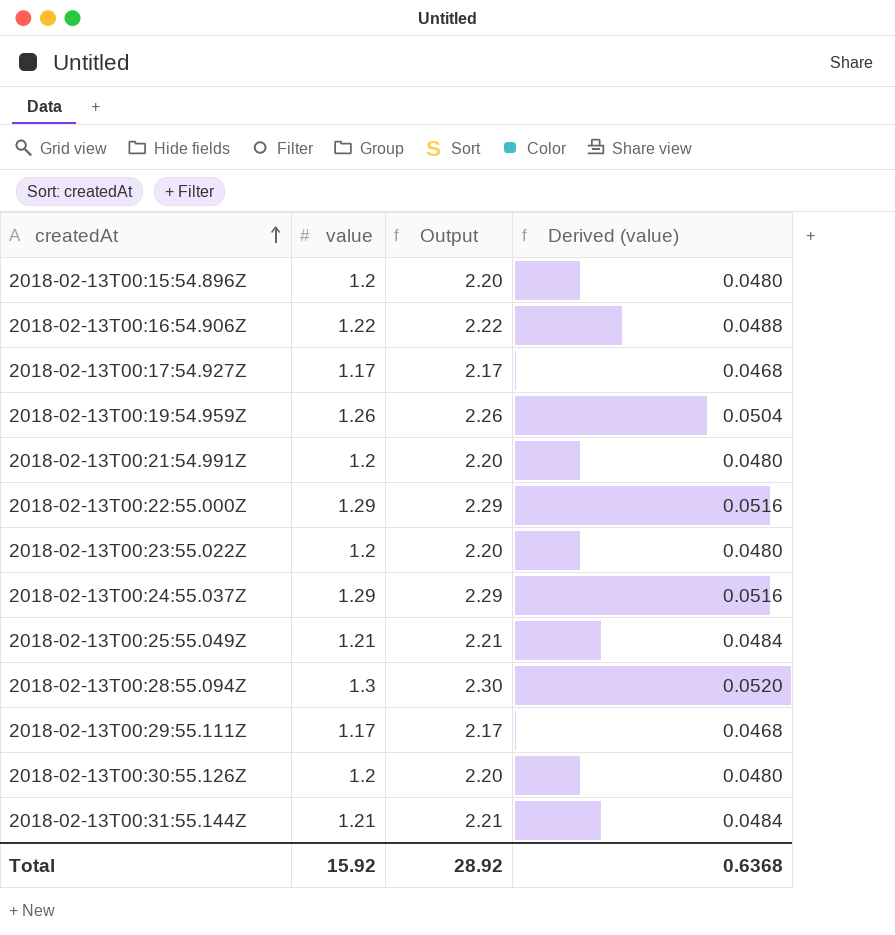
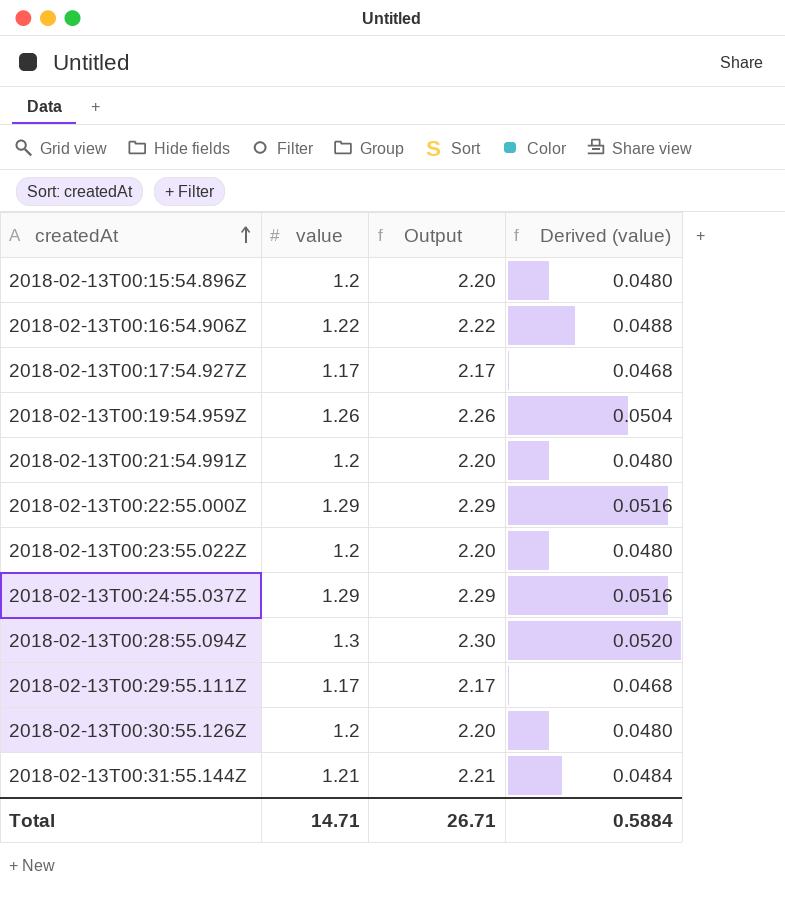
row 2018-02-13T00:25:55.049Z: 1.21 | 2.21 | 0.0484 -> none
Total | value: 15.92 -> 14.71
Total | Output: 28.92 -> 26.71
Total | Derived (value): 0.6368 -> 0.5884

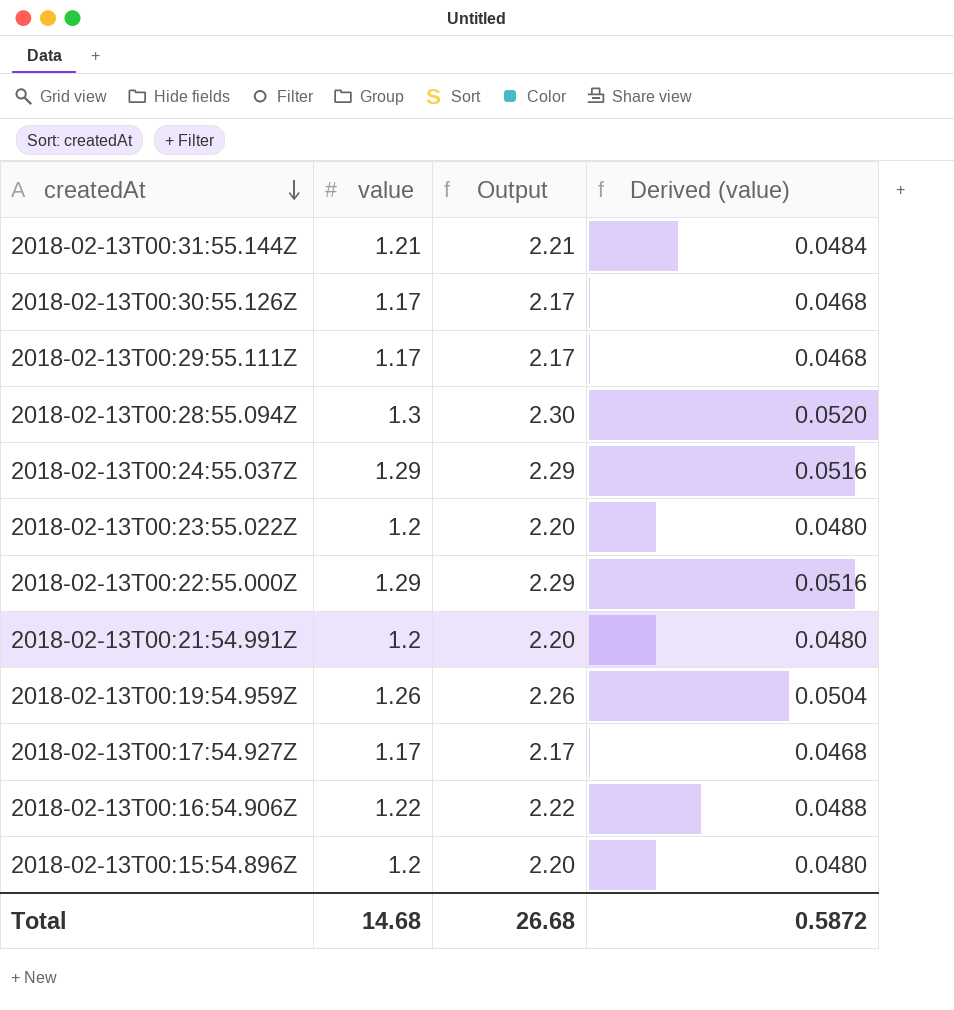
row order: createdAt ascending -> createdAt descending
2018-02-13T00:30:55.126Z | value: 1.2 -> 1.17
2018-02-13T00:30:55.126Z | Output: 2.20 -> 2.17
2018-02-13T00:30:55.126Z | Derived (value): 0.0480 -> 0.0468
Total | value: 14.71 -> 14.68
Total | Output: 26.71 -> 26.68
Total | Derived (value): 0.5884 -> 0.5872

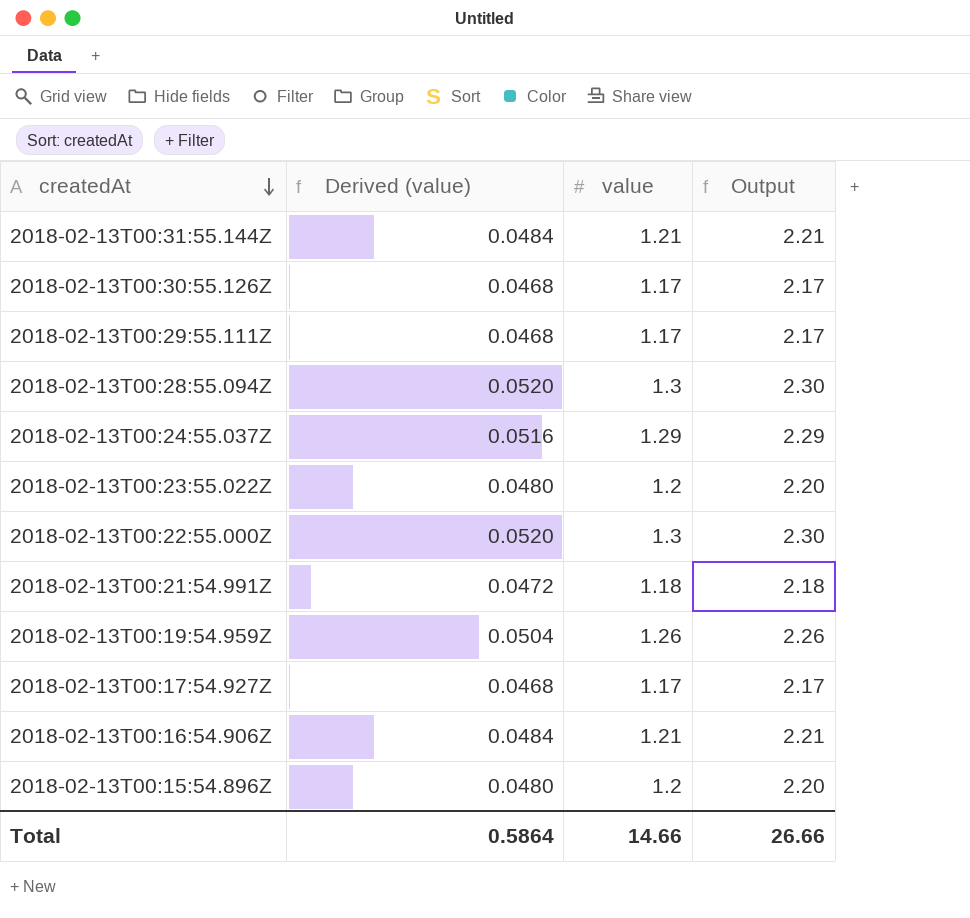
column Derived (value) | position: 4 -> 2
2018-02-13T00:22:55.000Z | Derived (value): 0.0516 -> 0.0520
2018-02-13T00:22:55.000Z | value: 1.29 -> 1.3
2018-02-13T00:22:55.000Z | Output: 2.29 -> 2.30
2018-02-13T00:21:54.991Z | Derived (value): 0.0480 -> 0.0472
2018-02-13T00:21:54.991Z | value: 1.2 -> 1.18
2018-02-13T00:21:54.991Z | Output: 2.20 -> 2.18
2018-02-13T00:16:54.906Z | Derived (value): 0.0488 -> 0.0484
2018-02-13T00:16:54.906Z | value: 1.22 -> 1.21
2018-02-13T00:16:54.906Z | Output: 2.22 -> 2.21
Total | Derived (value): 0.5872 -> 0.5864
Total | value: 14.68 -> 14.66
Total | Output: 26.68 -> 26.66

